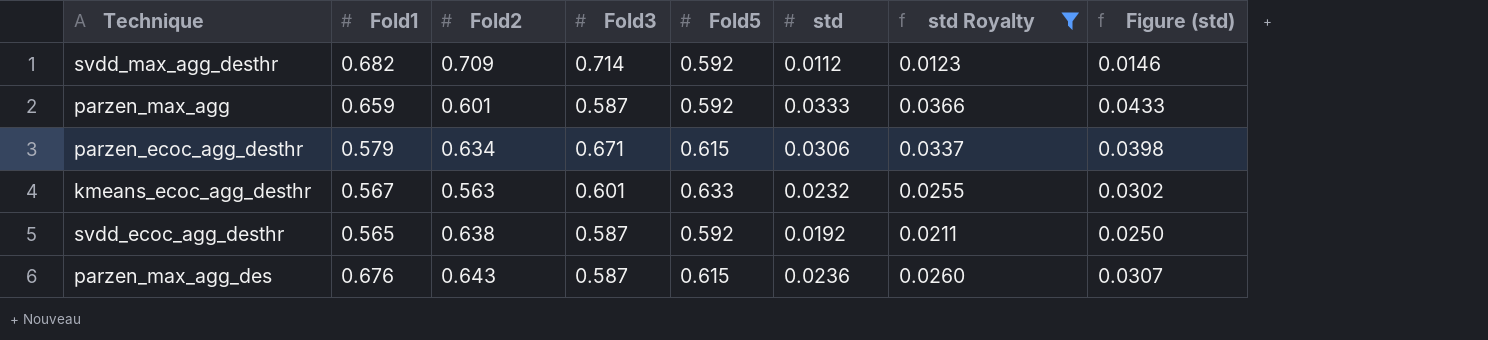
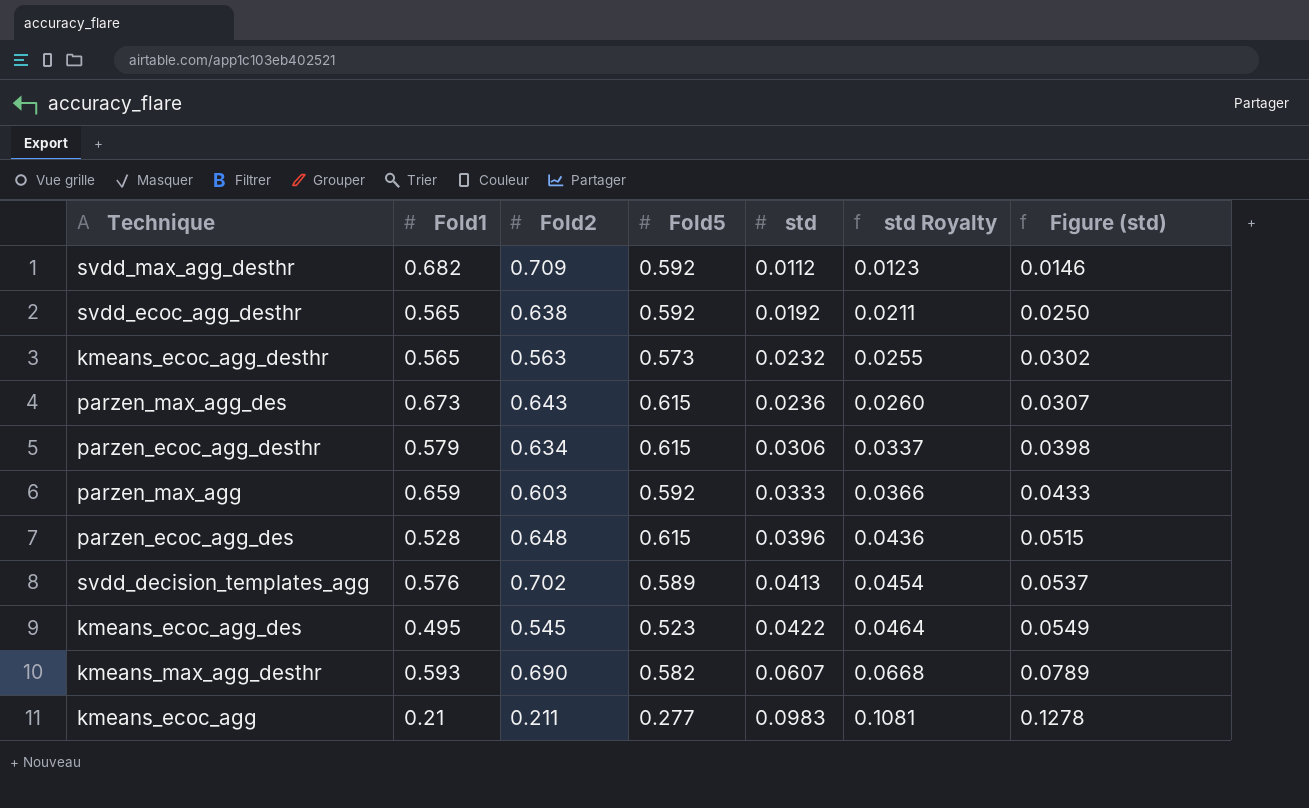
filter: std Royalty <= 0.0366 -> none
row order: none -> std ascending
column Fold3 | position: 4 -> none
kmeans_ecoc_agg_desthr | Fold1: 0.567 -> 0.565
kmeans_ecoc_agg_desthr | Fold5: 0.633 -> 0.573
parzen_max_agg_des | Fold1: 0.676 -> 0.673
parzen_max_agg | Fold2: 0.601 -> 0.603

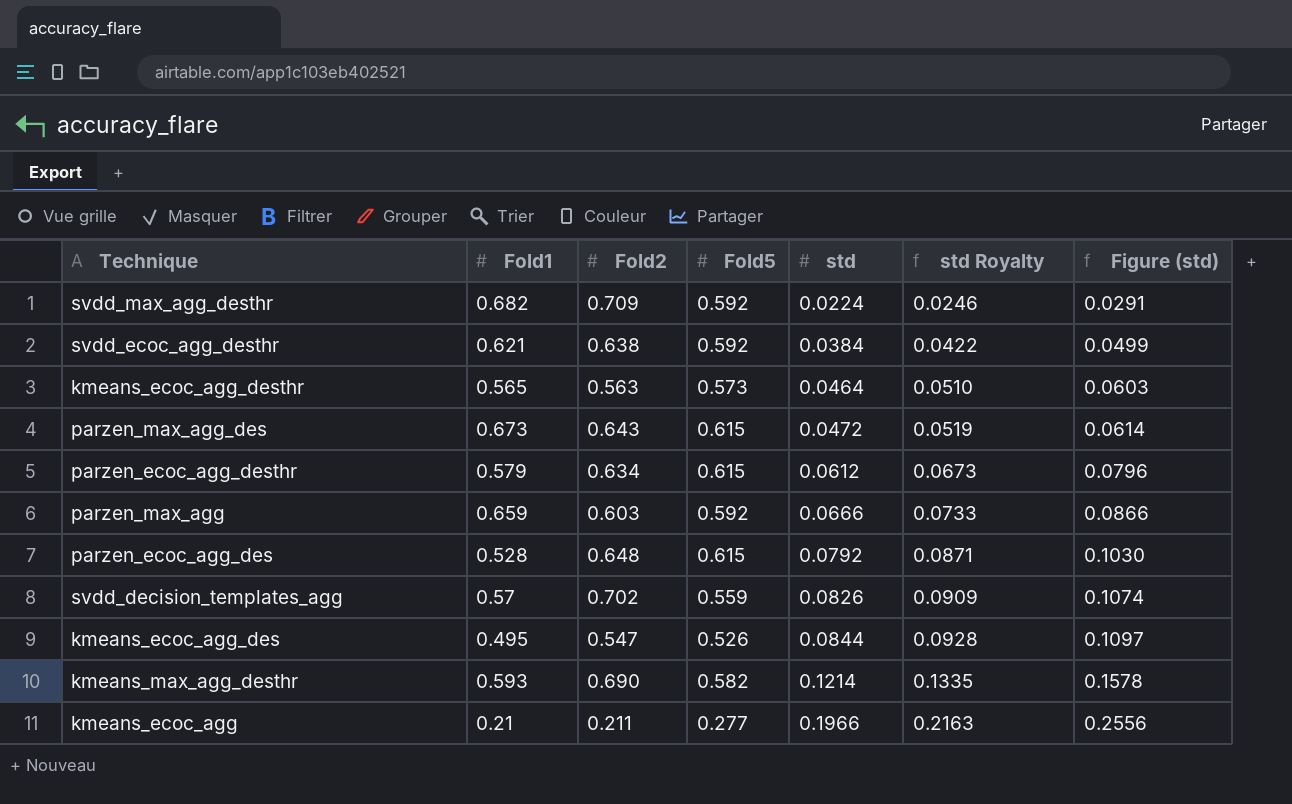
svdd_max_agg_desthr | std: 0.0112 -> 0.0224
svdd_max_agg_desthr | std Royalty: 0.0123 -> 0.0246
svdd_max_agg_desthr | Figure (std): 0.0146 -> 0.0291
svdd_ecoc_agg_desthr | Fold1: 0.565 -> 0.621
svdd_ecoc_agg_desthr | std: 0.0192 -> 0.0384
svdd_ecoc_agg_desthr | std Royalty: 0.0211 -> 0.0422
svdd_ecoc_agg_desthr | Figure (std): 0.0250 -> 0.0499
kmeans_ecoc_agg_desthr | std: 0.0232 -> 0.0464
kmeans_ecoc_agg_desthr | std Royalty: 0.0255 -> 0.0510
kmeans_ecoc_agg_desthr | Figure (std): 0.0302 -> 0.0603
parzen_max_agg_des | std: 0.0236 -> 0.0472
parzen_max_agg_des | std Royalty: 0.0260 -> 0.0519
parzen_max_agg_des | Figure (std): 0.0307 -> 0.0614
parzen_ecoc_agg_desthr | std: 0.0306 -> 0.0612
parzen_ecoc_agg_desthr | std Royalty: 0.0337 -> 0.0673
parzen_ecoc_agg_desthr | Figure (std): 0.0398 -> 0.0796
parzen_max_agg | std: 0.0333 -> 0.0666
parzen_max_agg | std Royalty: 0.0366 -> 0.0733
parzen_max_agg | Figure (std): 0.0433 -> 0.0866
parzen_ecoc_agg_des | std: 0.0396 -> 0.0792
parzen_ecoc_agg_des | std Royalty: 0.0436 -> 0.0871
parzen_ecoc_agg_des | Figure (std): 0.0515 -> 0.1030
svdd_decision_templates_agg | Fold1: 0.576 -> 0.57
svdd_decision_templates_agg | Fold5: 0.589 -> 0.559
svdd_decision_templates_agg | std: 0.0413 -> 0.0826
svdd_decision_templates_agg | std Royalty: 0.0454 -> 0.0909
svdd_decision_templates_agg | Figure (std): 0.0537 -> 0.1074
kmeans_ecoc_agg_des | Fold2: 0.545 -> 0.547
kmeans_ecoc_agg_des | Fold5: 0.523 -> 0.526
kmeans_ecoc_agg_des | std: 0.0422 -> 0.0844
kmeans_ecoc_agg_des | std Royalty: 0.0464 -> 0.0928
kmeans_ecoc_agg_des | Figure (std): 0.0549 -> 0.1097
kmeans_max_agg_desthr | std: 0.0607 -> 0.1214
kmeans_max_agg_desthr | std Royalty: 0.0668 -> 0.1335
kmeans_max_agg_desthr | Figure (std): 0.0789 -> 0.1578
kmeans_ecoc_agg | std: 0.0983 -> 0.1966
kmeans_ecoc_agg | std Royalty: 0.1081 -> 0.2163
kmeans_ecoc_agg | Figure (std): 0.1278 -> 0.2556

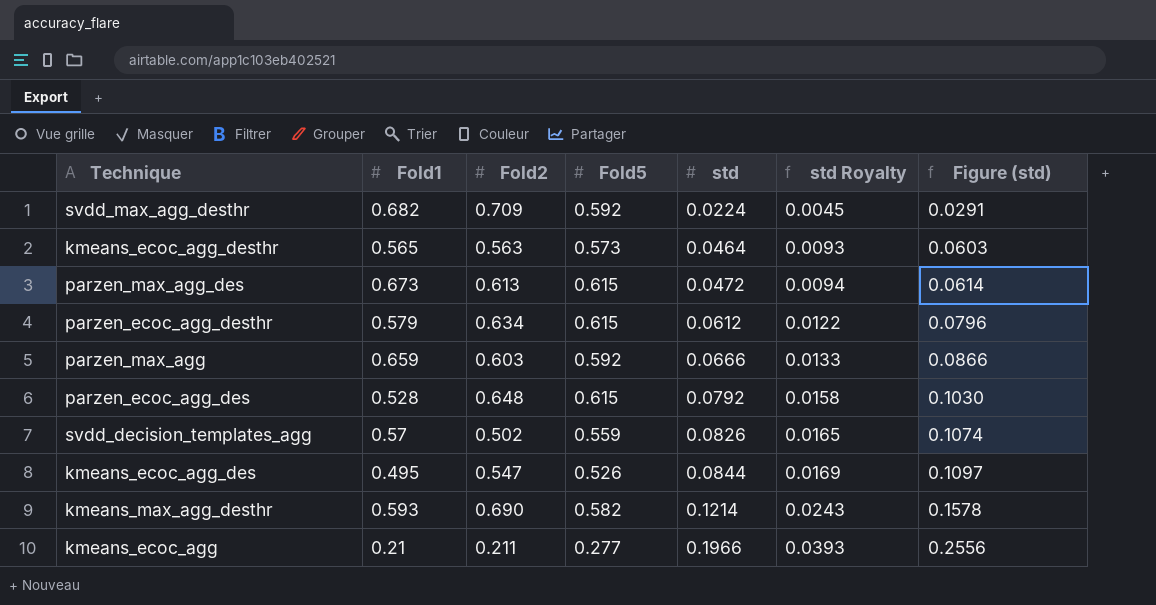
column std Royalty | formula: [std] * 1.1 -> [std] * 0.2
row svdd_ecoc_agg_desthr: 0.621 | 0.638 | 0.592 | 0.0384 | 0.0422 | 0.0499 -> none
parzen_max_agg_des | Fold2: 0.643 -> 0.613
svdd_decision_templates_agg | Fold2: 0.702 -> 0.502

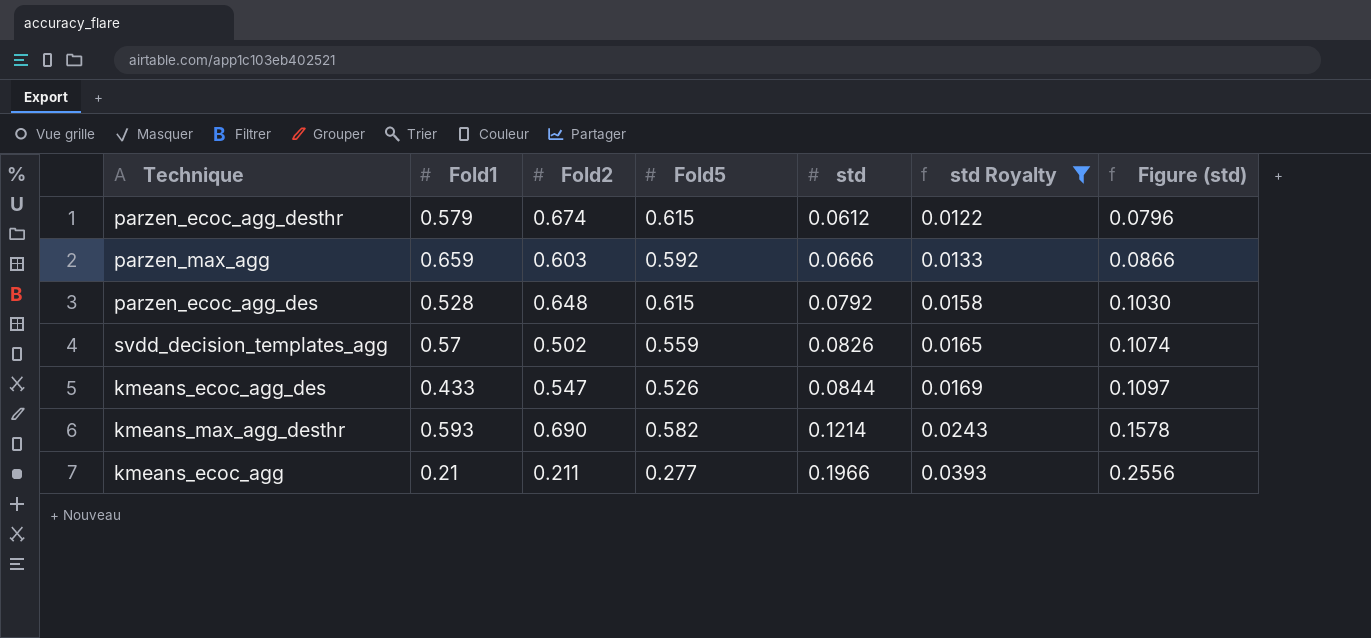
filter: none -> std Royalty >= 0.0122
parzen_ecoc_agg_desthr | Fold2: 0.634 -> 0.674
kmeans_ecoc_agg_des | Fold1: 0.495 -> 0.433

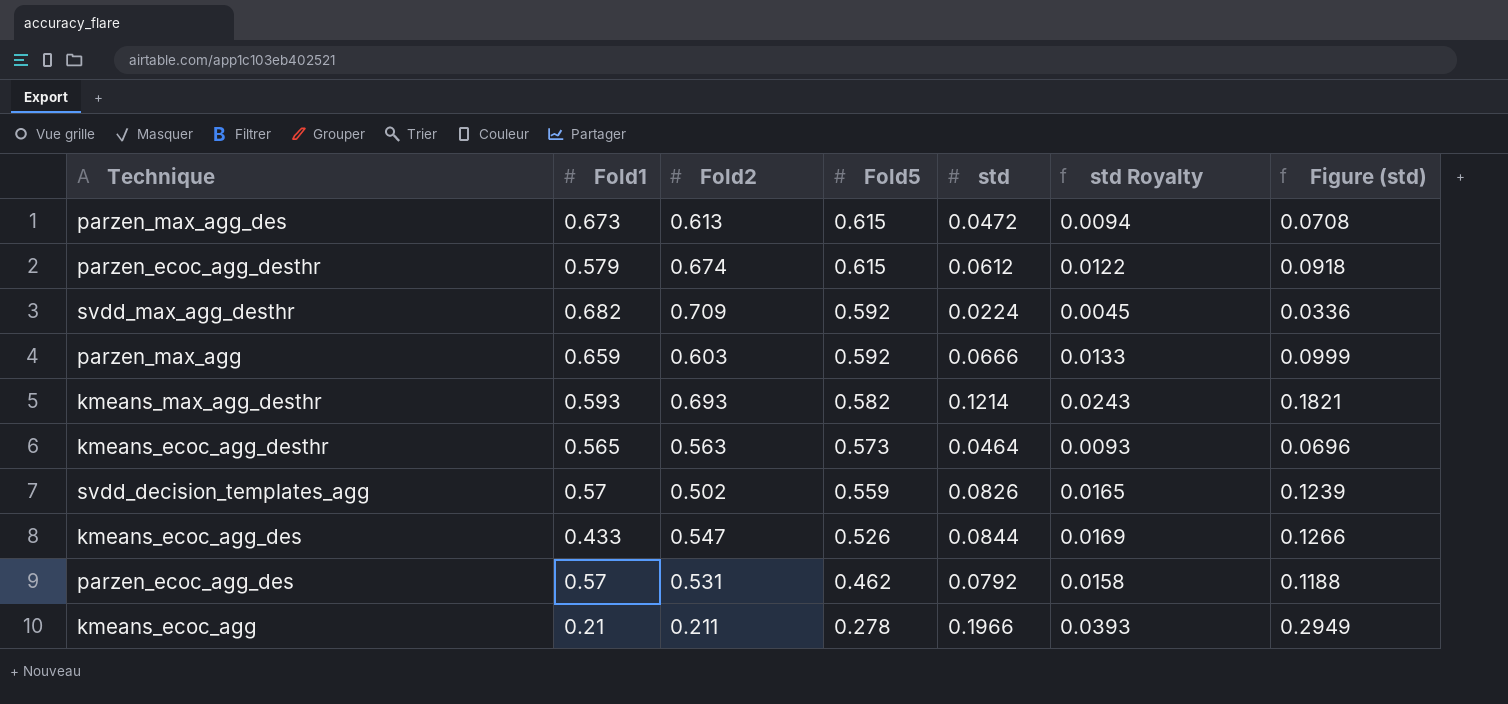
filter: std Royalty >= 0.0122 -> none
row order: std ascending -> Fold5 descending
column Figure (std) | formula: [std] * 1.3 -> [std] * 1.5
kmeans_max_agg_desthr | Fold2: 0.690 -> 0.693
parzen_ecoc_agg_des | Fold1: 0.528 -> 0.57
parzen_ecoc_agg_des | Fold2: 0.648 -> 0.531
parzen_ecoc_agg_des | Fold5: 0.615 -> 0.462
kmeans_ecoc_agg | Fold5: 0.277 -> 0.278

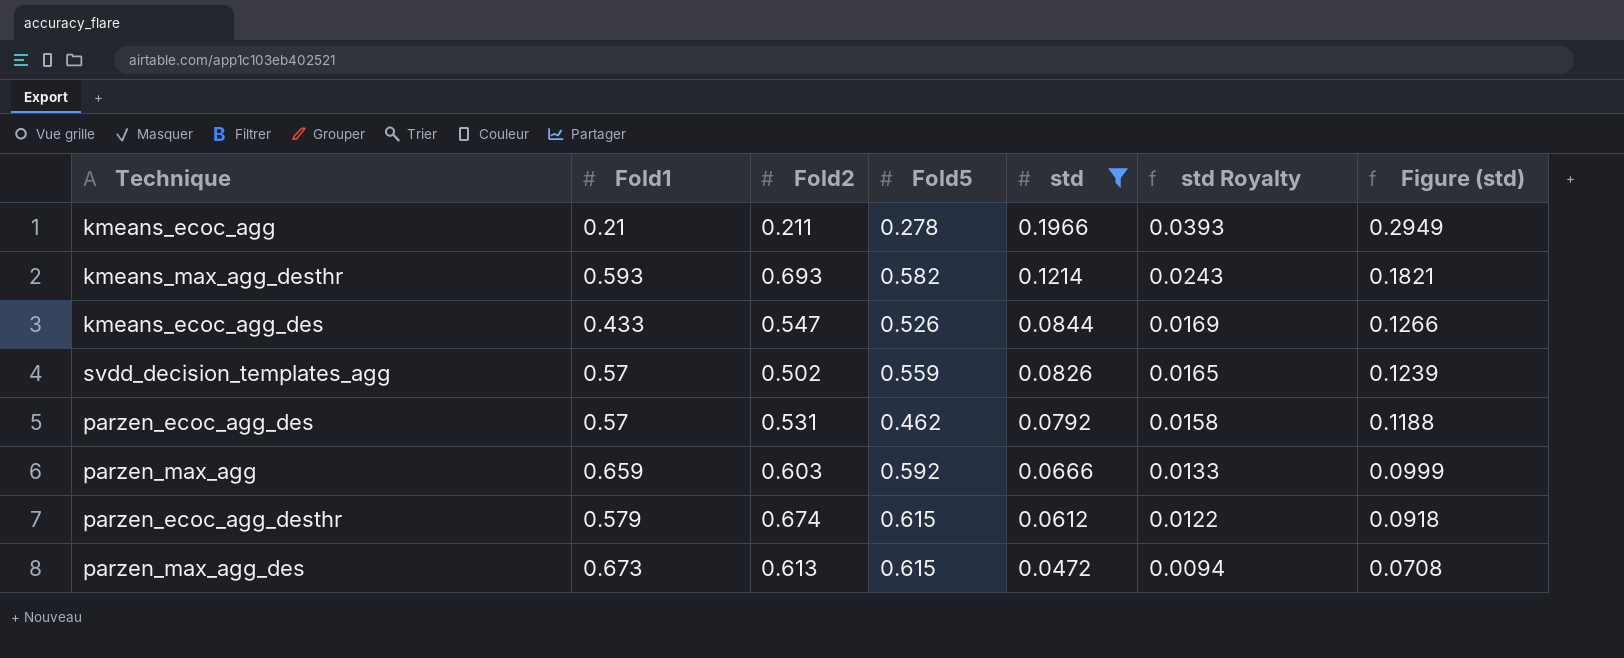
filter: none -> std >= 0.0472
row order: Fold5 descending -> std descending

